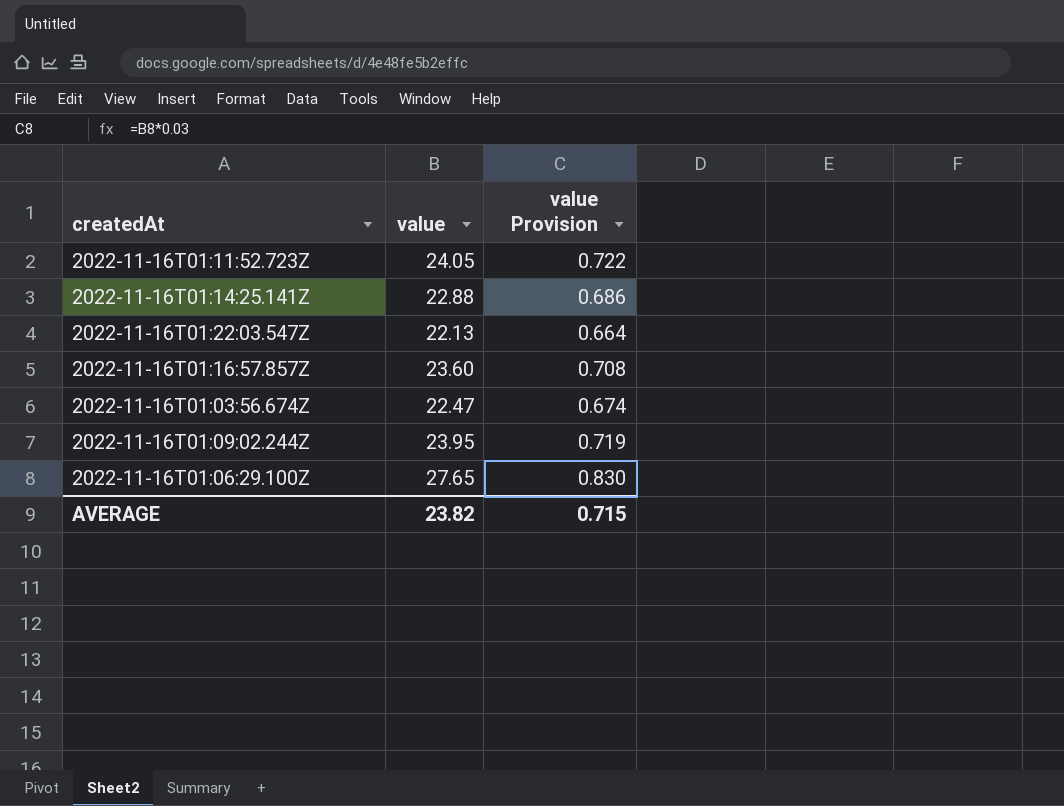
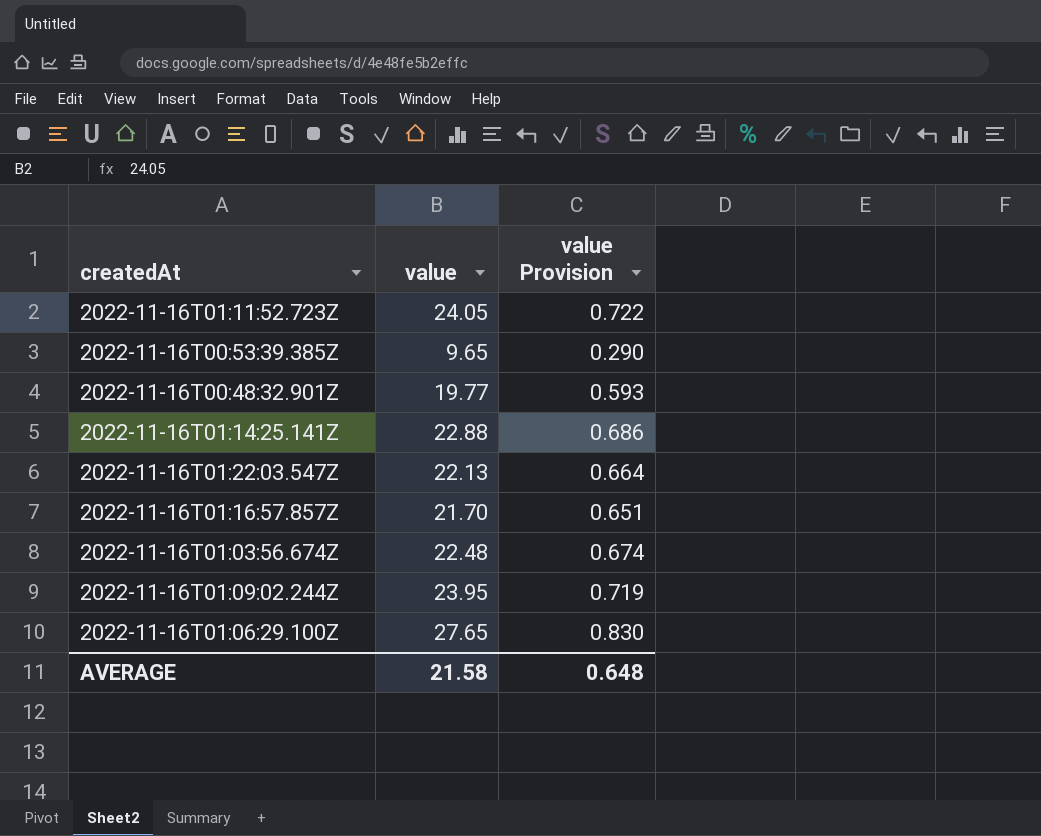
row 2022-11-16T00:53:39.385Z: none -> 9.65 | 0.290
row 2022-11-16T00:48:32.901Z: none -> 19.77 | 0.593
2022-11-16T01:16:57.857Z | value: 23.60 -> 21.70
2022-11-16T01:16:57.857Z | value Provision: 0.708 -> 0.651
2022-11-16T01:03:56.674Z | value: 22.47 -> 22.48
AVERAGE | value: 23.82 -> 21.58
AVERAGE | value Provision: 0.715 -> 0.648

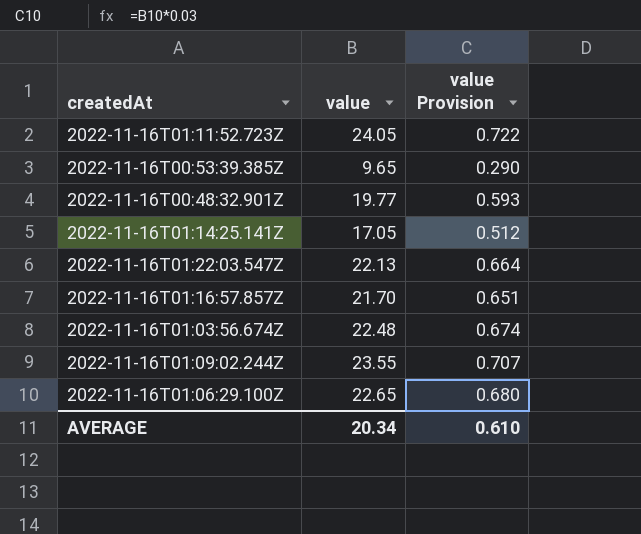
2022-11-16T01:14:25.141Z | value: 22.88 -> 17.05
2022-11-16T01:14:25.141Z | value Provision: 0.686 -> 0.512
2022-11-16T01:09:02.244Z | value: 23.95 -> 23.55
2022-11-16T01:09:02.244Z | value Provision: 0.719 -> 0.707
2022-11-16T01:06:29.100Z | value: 27.65 -> 22.65
2022-11-16T01:06:29.100Z | value Provision: 0.830 -> 0.680
AVERAGE | value: 21.58 -> 20.34
AVERAGE | value Provision: 0.648 -> 0.610

